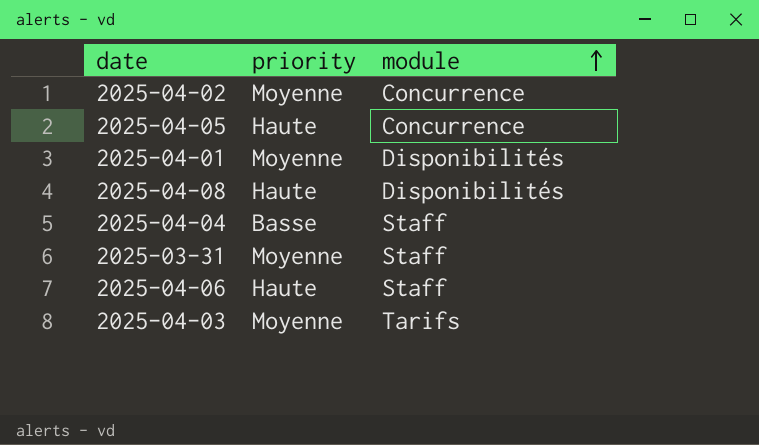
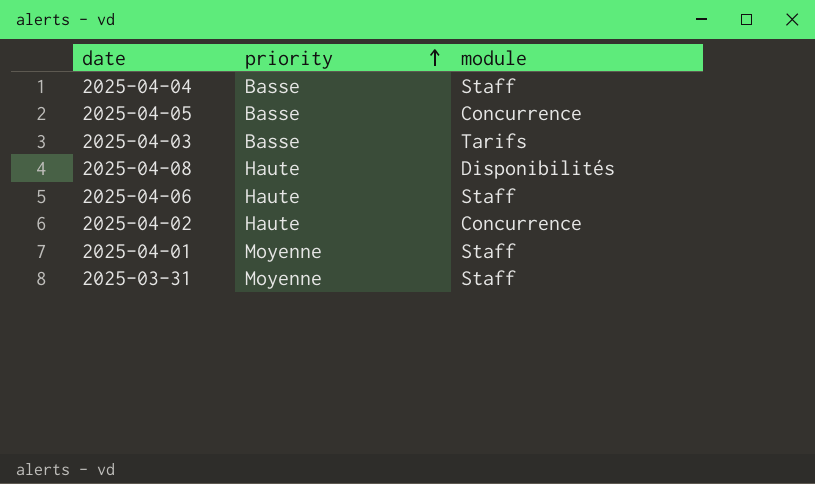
row order: module ascending -> priority ascending
2025-04-05 | priority: Haute -> Basse
2025-04-03 | priority: Moyenne -> Basse
2025-04-02 | priority: Moyenne -> Haute
2025-04-01 | module: Disponibilités -> Staff

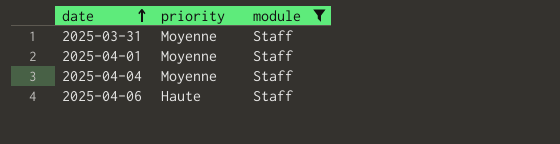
filter: none -> module = Staff
row order: priority ascending -> date ascending
2025-04-04 | priority: Basse -> Moyenne

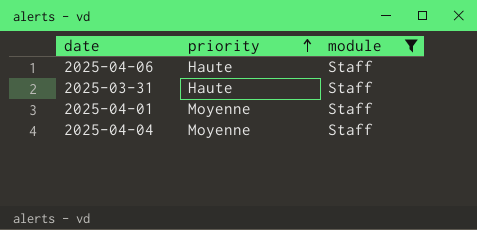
row order: date ascending -> priority ascending
2025-03-31 | priority: Moyenne -> Haute

